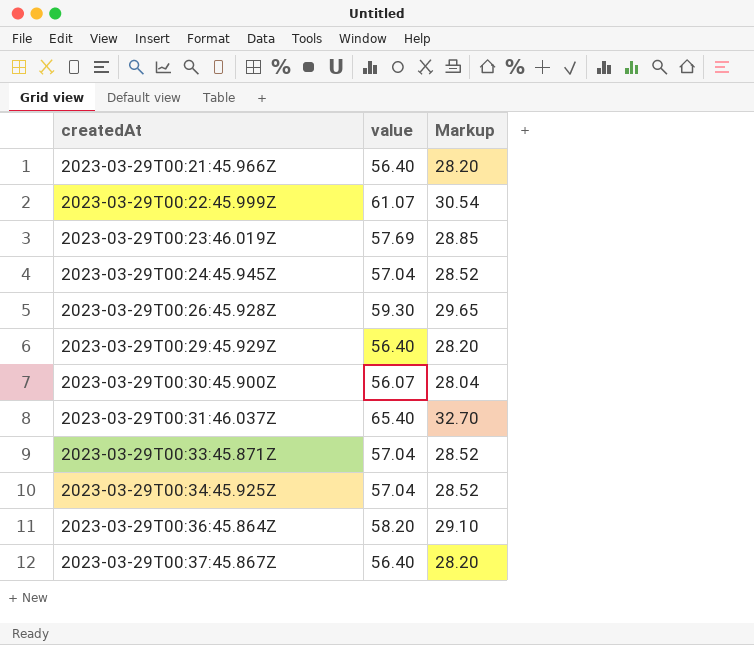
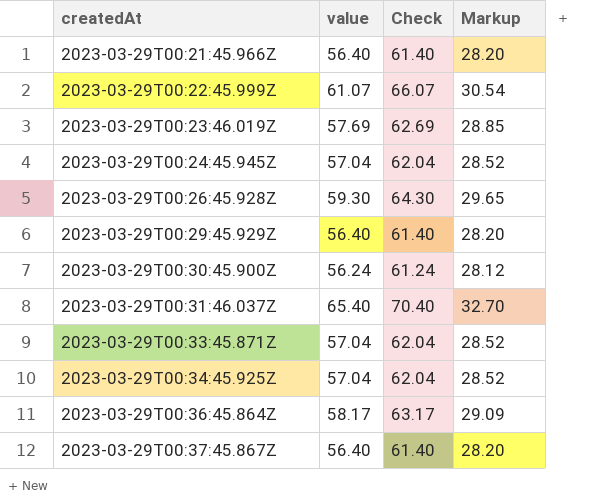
column Check | formula: none -> [value] + 5
2023-03-29T00:30:45.900Z | value: 56.07 -> 56.24
2023-03-29T00:30:45.900Z | Markup: 28.04 -> 28.12
2023-03-29T00:36:45.864Z | value: 58.20 -> 58.17
2023-03-29T00:36:45.864Z | Markup: 29.10 -> 29.09

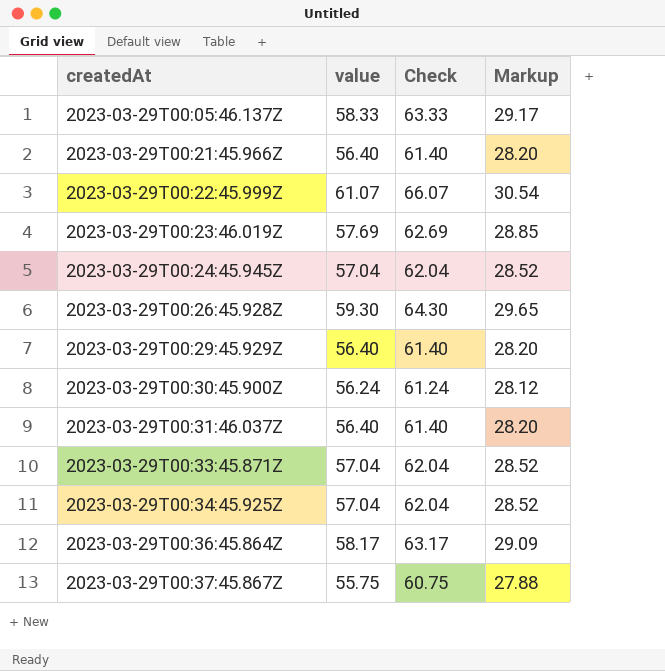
row 2023-03-29T00:05:46.137Z: none -> 58.33 | 63.33 | 29.17
2023-03-29T00:31:46.037Z | value: 65.40 -> 56.40
2023-03-29T00:31:46.037Z | Check: 70.40 -> 61.40
2023-03-29T00:31:46.037Z | Markup: 32.70 -> 28.20
2023-03-29T00:37:45.867Z | value: 56.40 -> 55.75
2023-03-29T00:37:45.867Z | Check: 61.40 -> 60.75
2023-03-29T00:37:45.867Z | Markup: 28.20 -> 27.88

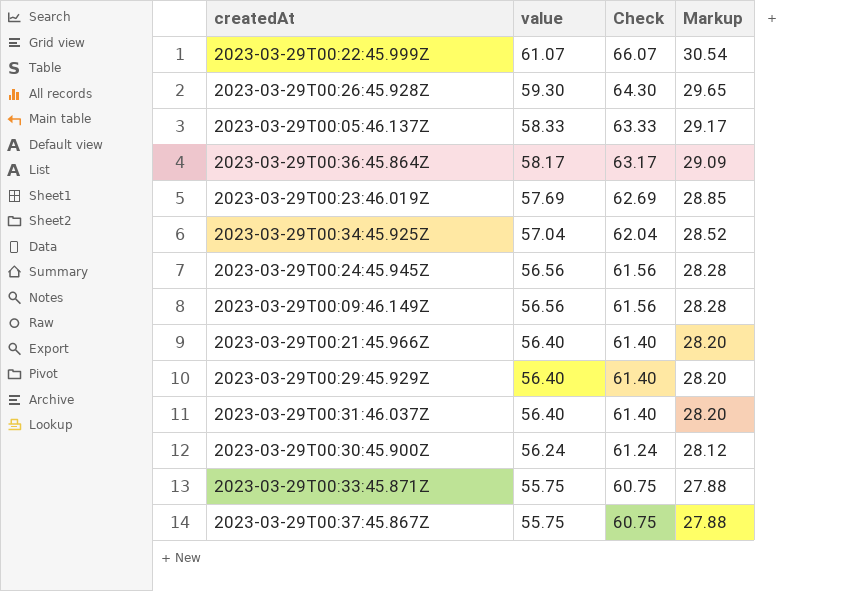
row order: createdAt ascending -> value descending
2023-03-29T00:24:45.945Z | value: 57.04 -> 56.56
2023-03-29T00:24:45.945Z | Check: 62.04 -> 61.56
2023-03-29T00:24:45.945Z | Markup: 28.52 -> 28.28
row 2023-03-29T00:09:46.149Z: none -> 56.56 | 61.56 | 28.28
2023-03-29T00:33:45.871Z | value: 57.04 -> 55.75
2023-03-29T00:33:45.871Z | Check: 62.04 -> 60.75
2023-03-29T00:33:45.871Z | Markup: 28.52 -> 27.88

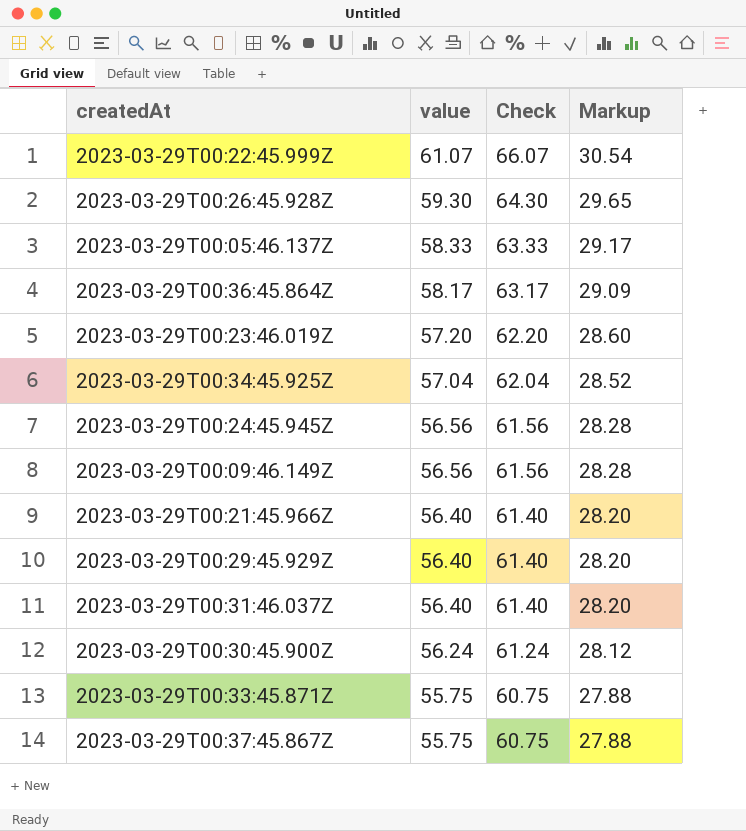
2023-03-29T00:23:46.019Z | value: 57.69 -> 57.20
2023-03-29T00:23:46.019Z | Check: 62.69 -> 62.20
2023-03-29T00:23:46.019Z | Markup: 28.85 -> 28.60

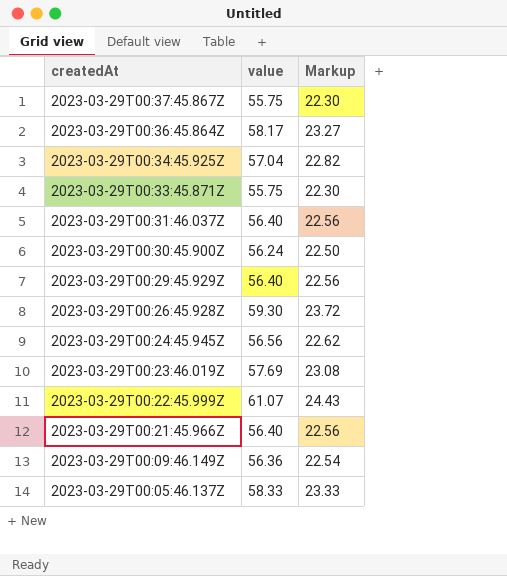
row order: value descending -> createdAt descending
column Check | formula: [value] + 5 -> none
column Markup | formula: [value] * 0.5 -> [value] * 0.4
2023-03-29T00:23:46.019Z | value: 57.20 -> 57.69
2023-03-29T00:09:46.149Z | value: 56.56 -> 56.36

